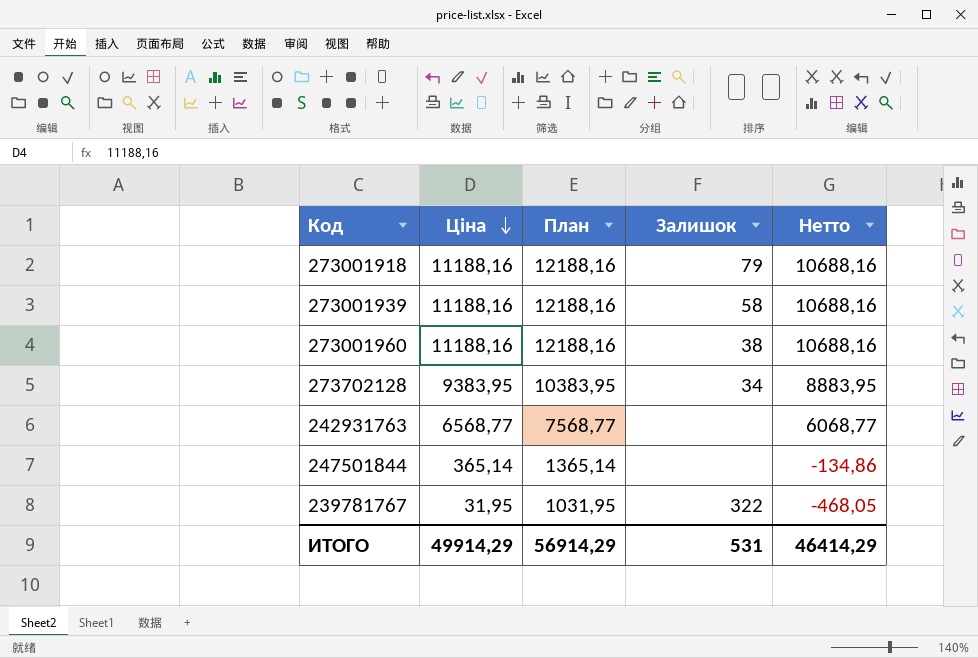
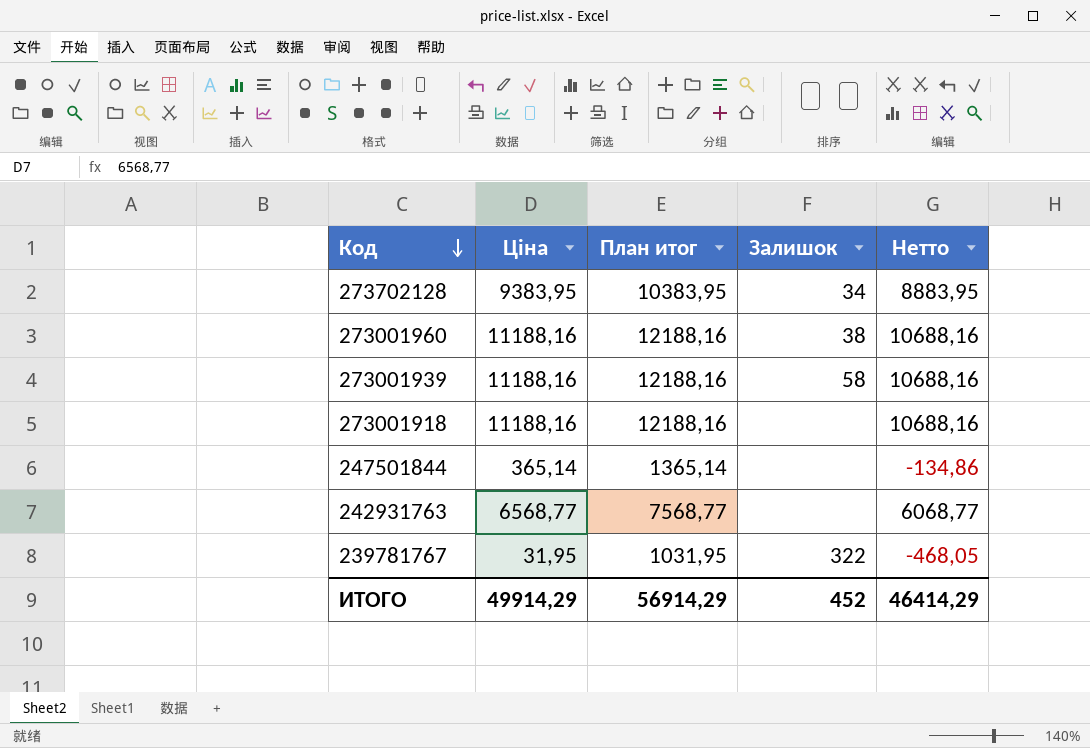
row order: Ціна descending -> Код descending
column name: План -> План итог
273001918 | Залишок: 79 -> none
ИТОГО | Залишок: 531 -> 452

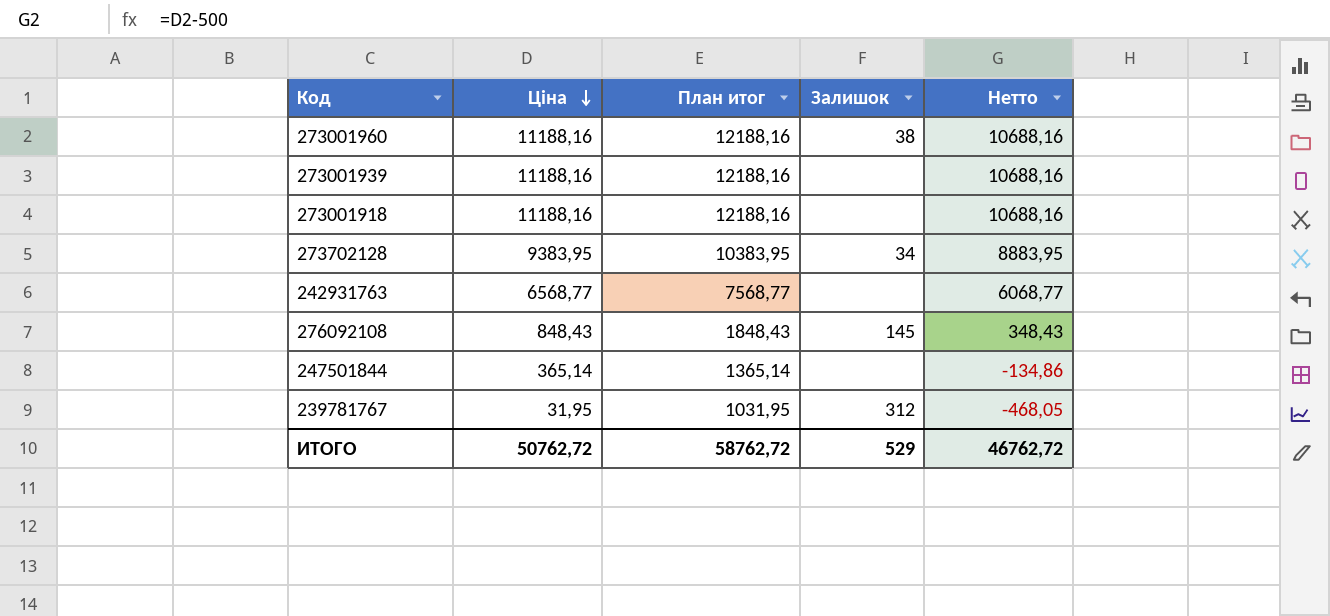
row order: Код descending -> Ціна descending
273001939 | Залишок: 58 -> none
row 276092108: none -> 848,43 | 1848,43 | 145 | 348,43
239781767 | Залишок: 322 -> 312
ИТОГО | Ціна: 49914,29 -> 50762,72
ИТОГО | План итог: 56914,29 -> 58762,72
ИТОГО | Залишок: 452 -> 529
ИТОГО | Нетто: 46414,29 -> 46762,72

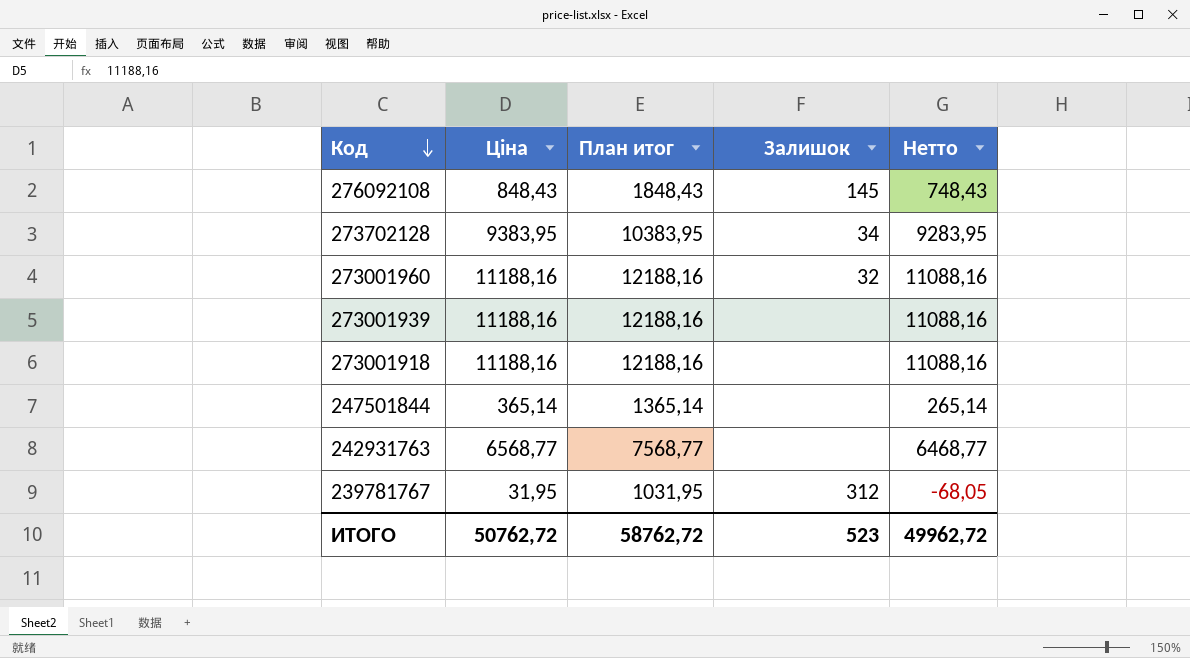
row order: Ціна descending -> Код descending
column Нетто | formula: [Ціна] - 500 -> [Ціна] - 100
273001960 | Залишок: 38 -> 32
ИТОГО | Залишок: 529 -> 523
ИТОГО | Нетто: 46762,72 -> 49962,72

